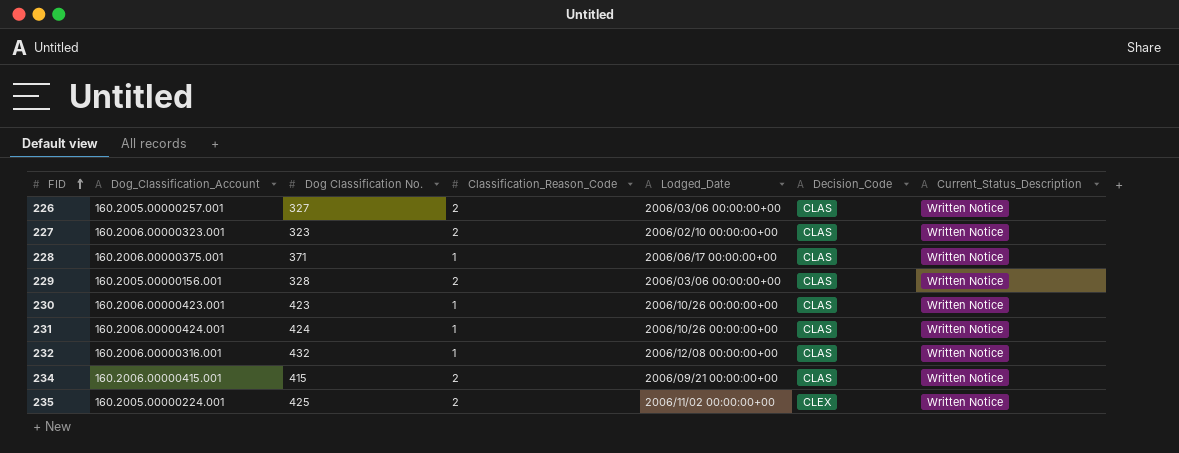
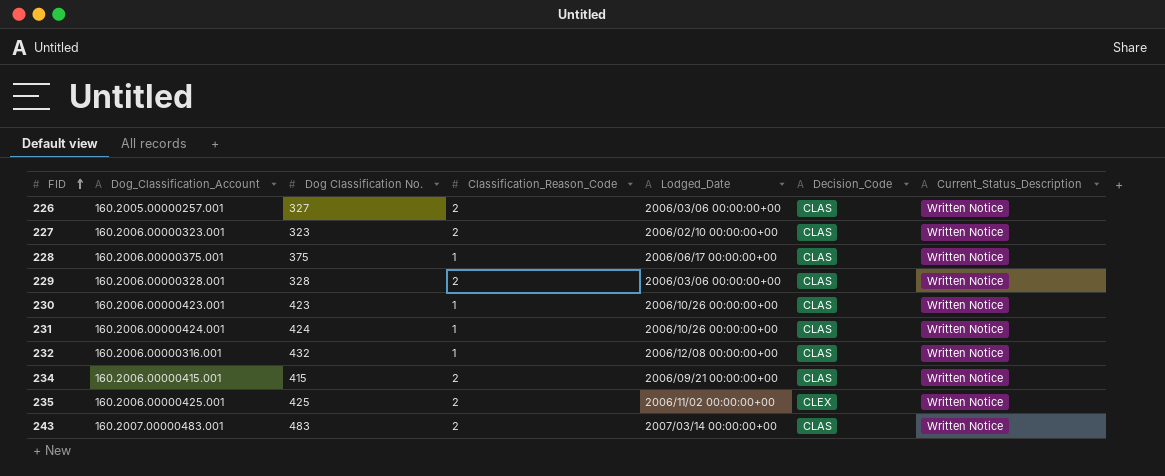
228 | Dog Classification No.: 371 -> 375
229 | Dog_Classification_Account: 160.2005.00000156.001 -> 160.2006.00000328.001
235 | Dog_Classification_Account: 160.2005.00000224.001 -> 160.2006.00000425.001
row 243: none -> 160.2007.00000483.001 | 483 | 2 | 2007/03/14 00:00:00+00 | CLAS | Written Notice

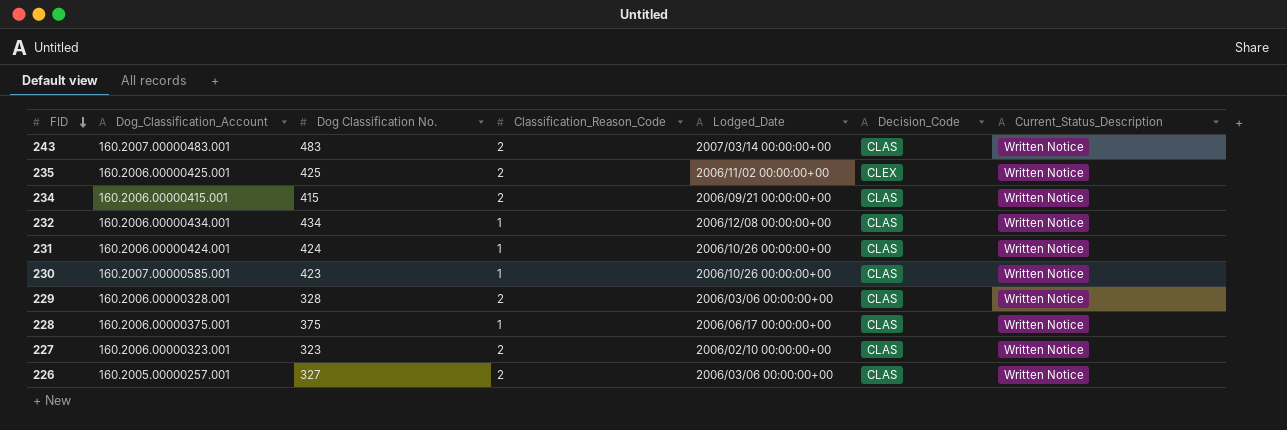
row order: FID ascending -> FID descending
232 | Dog_Classification_Account: 160.2006.00000316.001 -> 160.2006.00000434.001
232 | Dog Classification No.: 432 -> 434
230 | Dog_Classification_Account: 160.2006.00000423.001 -> 160.2007.00000585.001

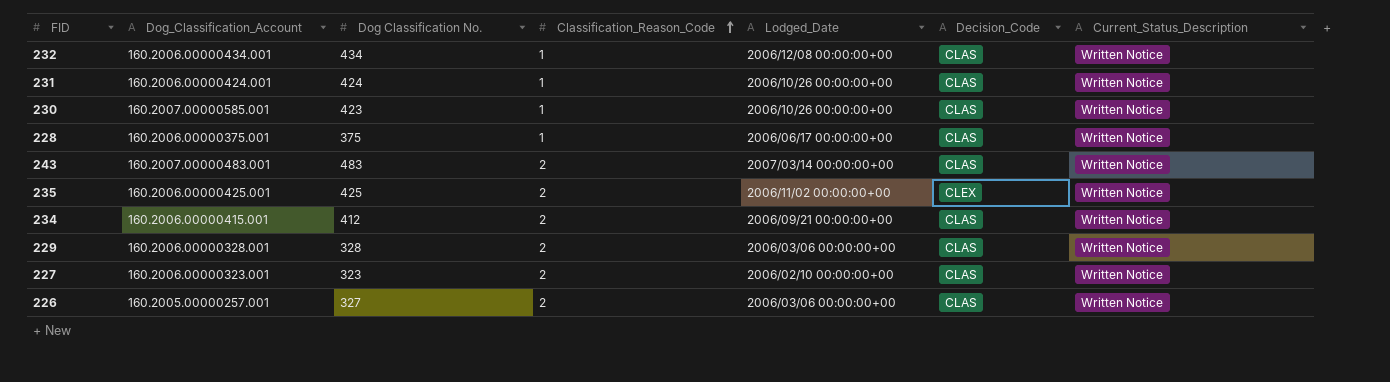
row order: FID descending -> Classification_Reason_Code ascending
234 | Dog Classification No.: 415 -> 412

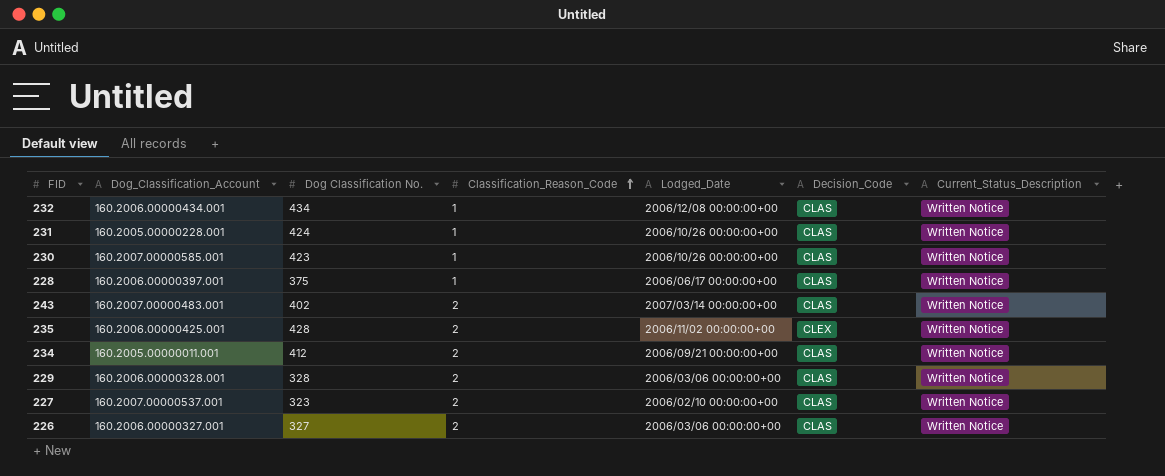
231 | Dog_Classification_Account: 160.2006.00000424.001 -> 160.2005.00000228.001
228 | Dog_Classification_Account: 160.2006.00000375.001 -> 160.2006.00000397.001
243 | Dog Classification No.: 483 -> 402
235 | Dog Classification No.: 425 -> 428
234 | Dog_Classification_Account: 160.2006.00000415.001 -> 160.2005.00000011.001
227 | Dog_Classification_Account: 160.2006.00000323.001 -> 160.2007.00000537.001
226 | Dog_Classification_Account: 160.2005.00000257.001 -> 160.2006.00000327.001

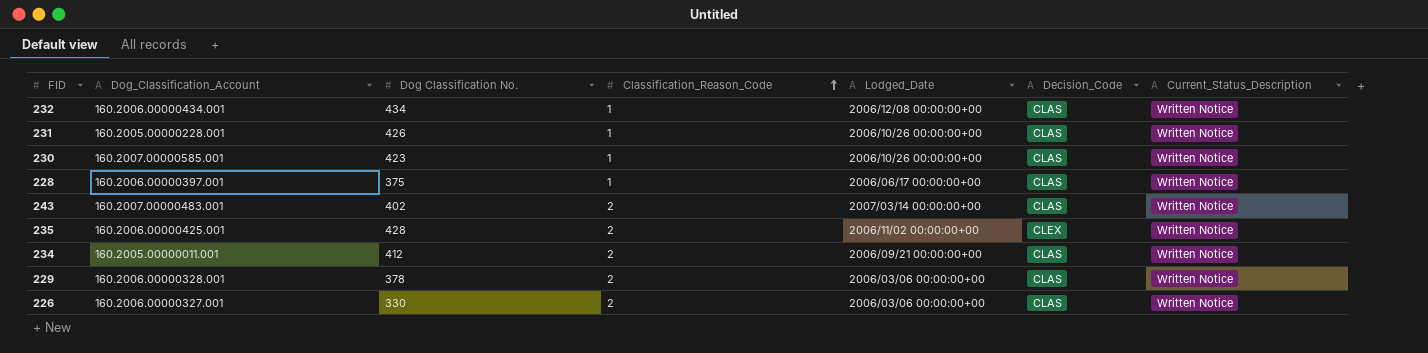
row 227: 160.2007.00000537.001 | 323 | 2 | 2006/02/10 00:00:00+00 | CLAS | Written Notice -> none
231 | Dog Classification No.: 424 -> 426
229 | Dog Classification No.: 328 -> 378
226 | Dog Classification No.: 327 -> 330

